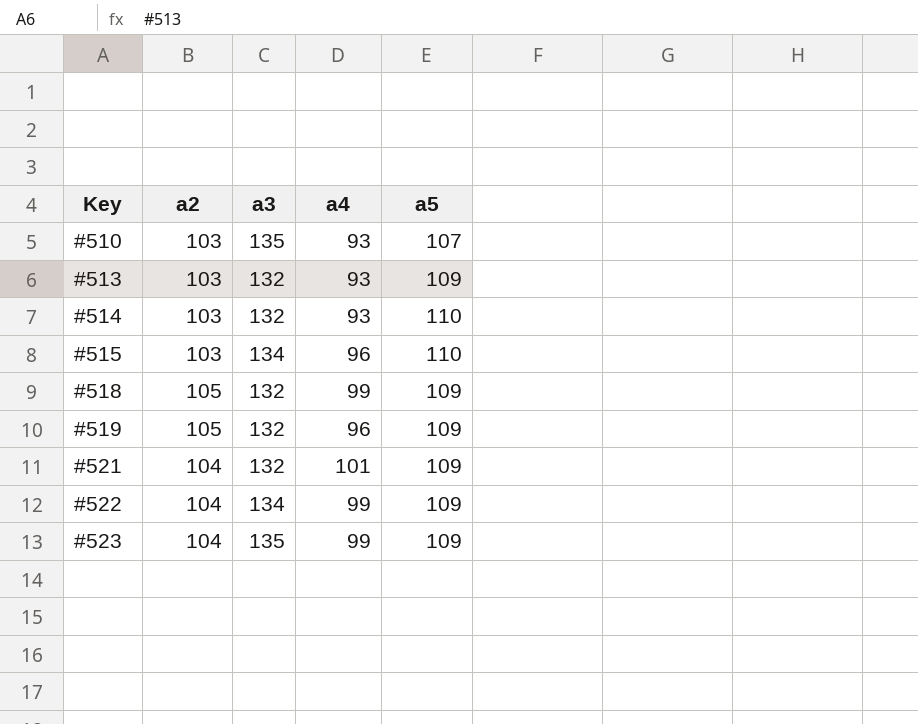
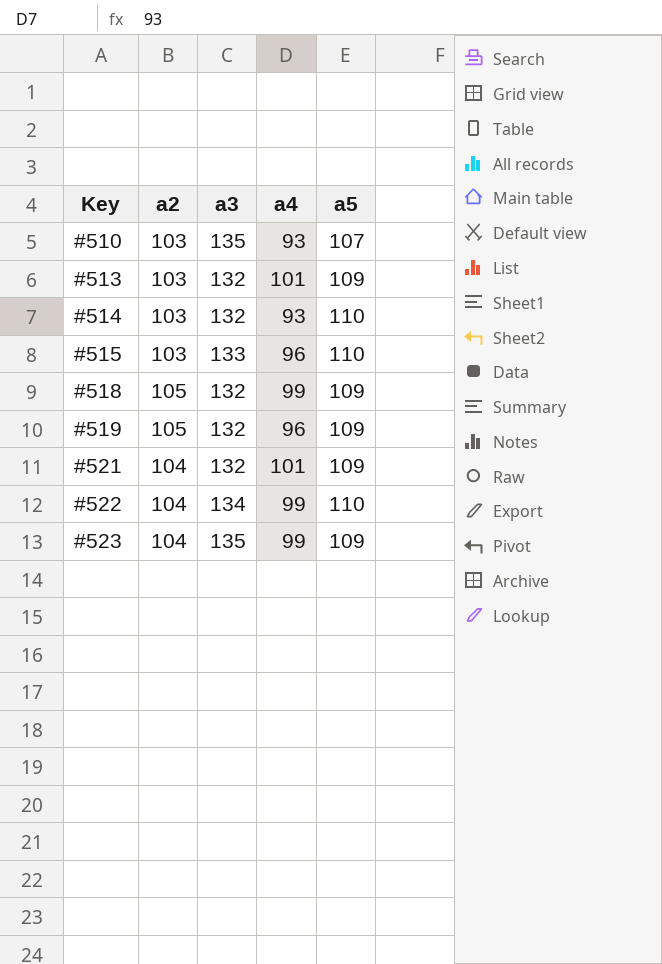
#513 | a4: 93 -> 101
#515 | a3: 134 -> 133
#522 | a5: 109 -> 110

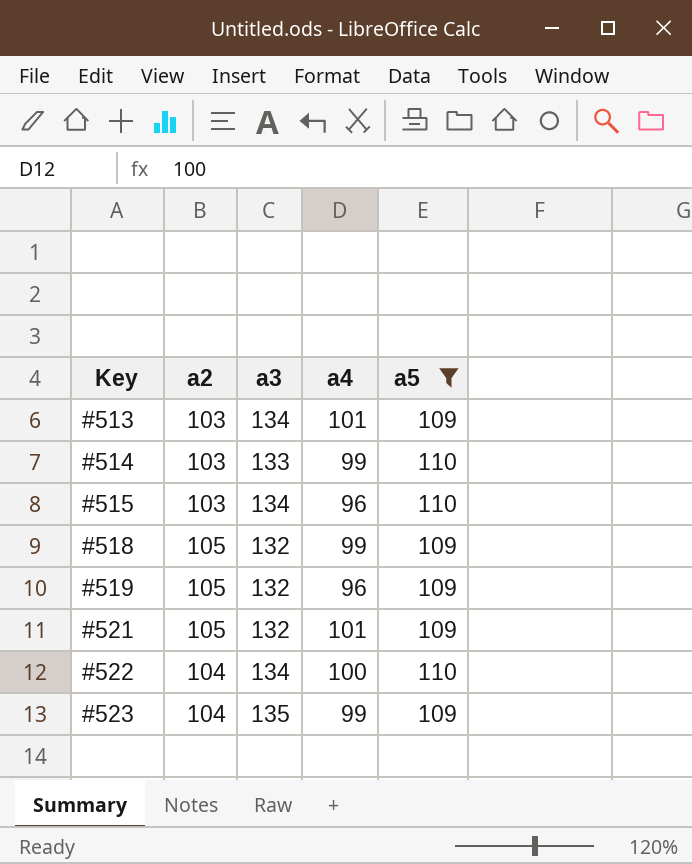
filter: none -> a5 != 107
#513 | a3: 132 -> 134
#514 | a3: 132 -> 133
#514 | a4: 93 -> 99
#515 | a3: 133 -> 134
#521 | a2: 104 -> 105
#522 | a4: 99 -> 100

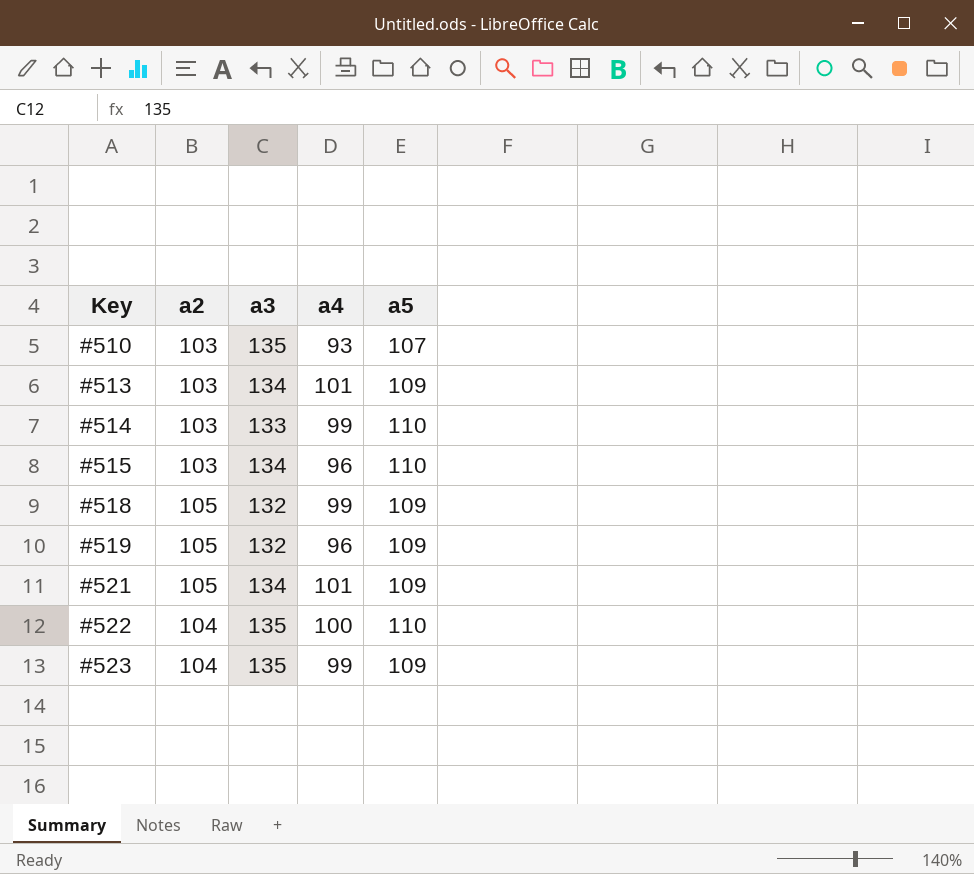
filter: a5 != 107 -> none
#521 | a3: 132 -> 134
#522 | a3: 134 -> 135

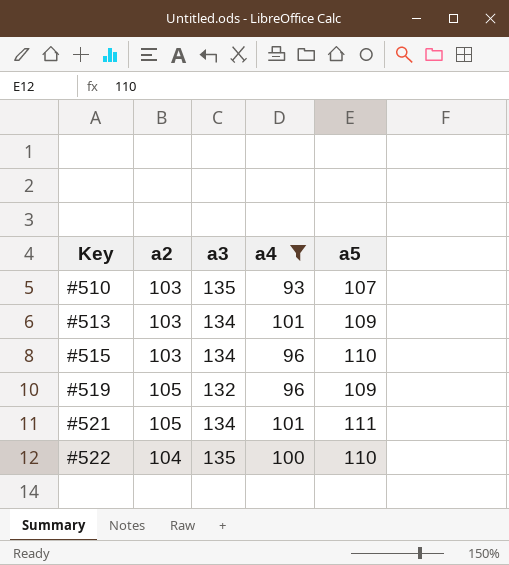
filter: none -> a4 != 99
#521 | a5: 109 -> 111

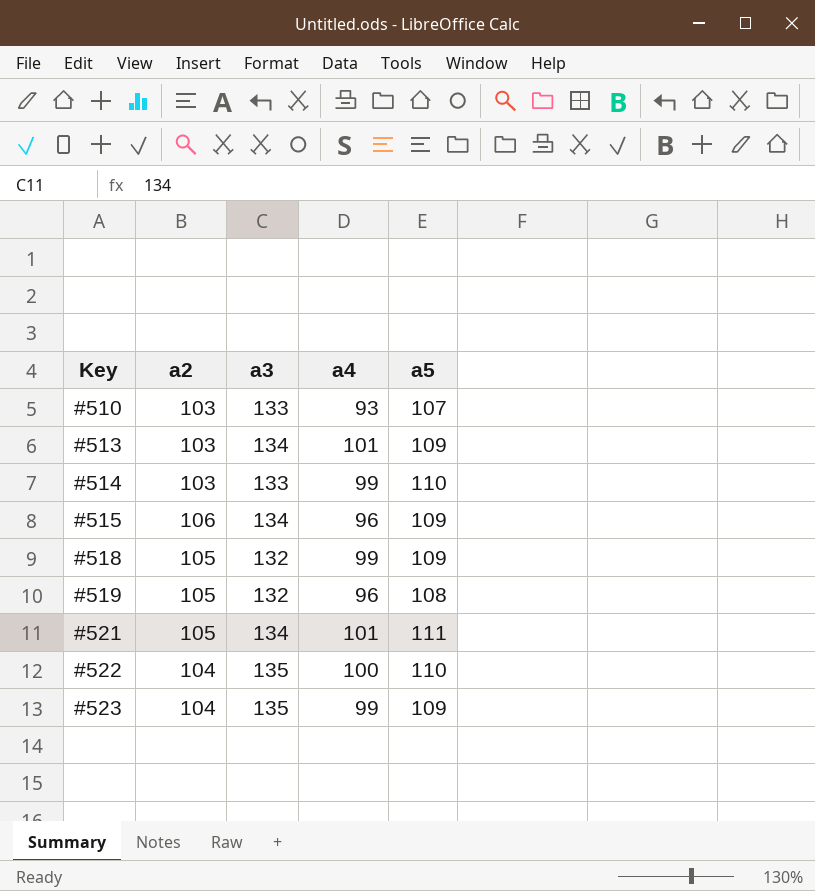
filter: a4 != 99 -> none
#510 | a3: 135 -> 133
#515 | a2: 103 -> 106
#515 | a5: 110 -> 109
#519 | a5: 109 -> 108

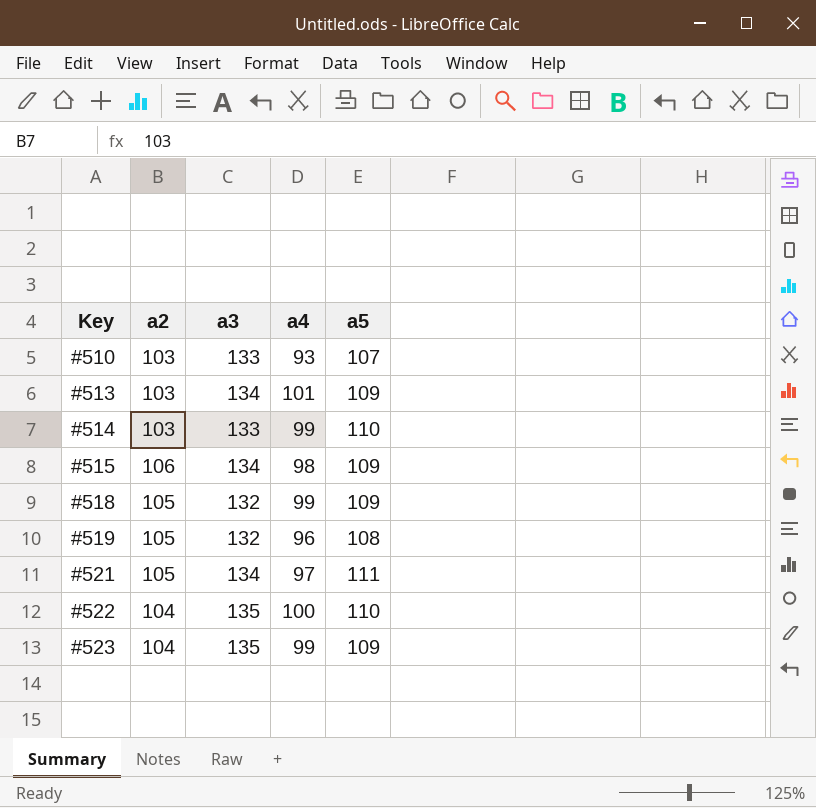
#515 | a4: 96 -> 98
#521 | a4: 101 -> 97

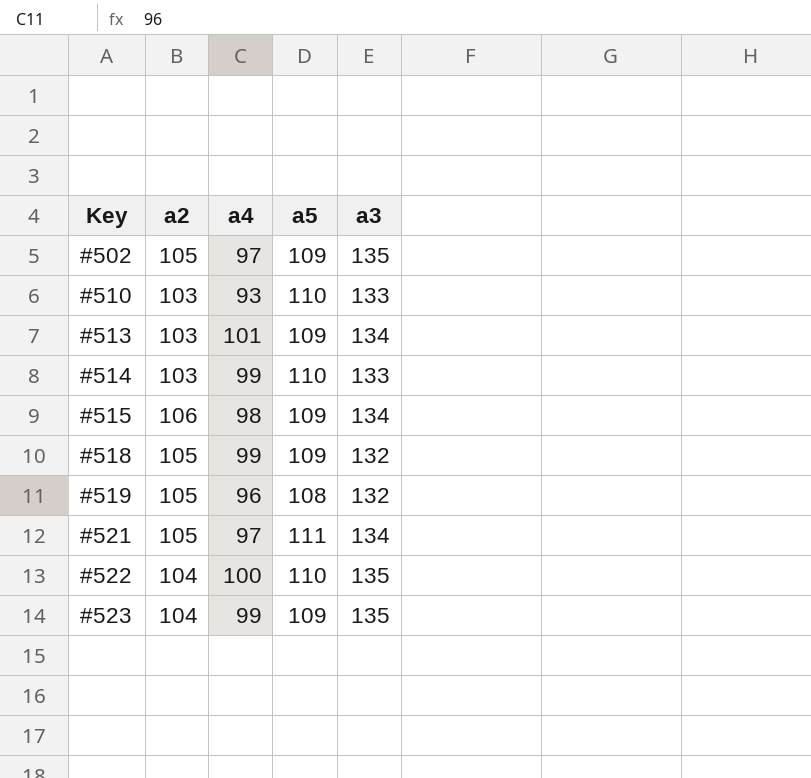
column a3 | position: 3 -> 5
row #502: none -> 105 | 97 | 109 | 135
#510 | a5: 107 -> 110

